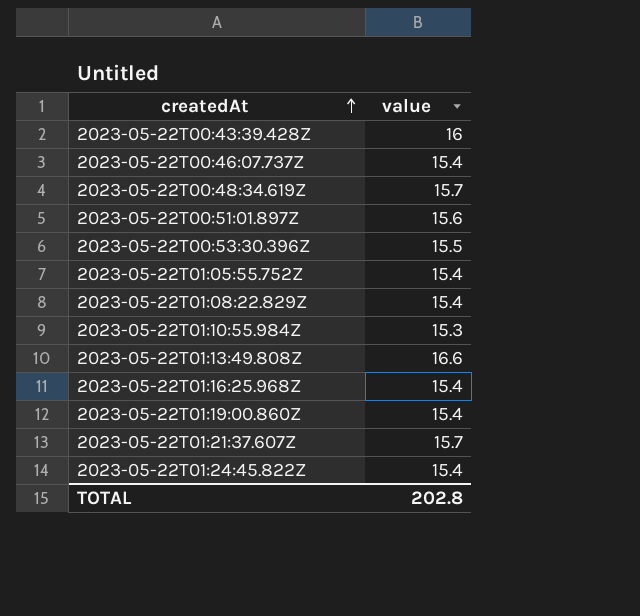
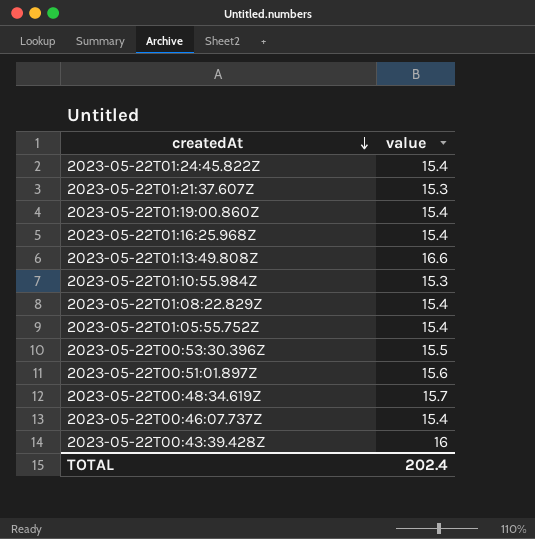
row order: createdAt ascending -> createdAt descending
2023-05-22T01:21:37.607Z | value: 15.7 -> 15.3
TOTAL | value: 202.8 -> 202.4

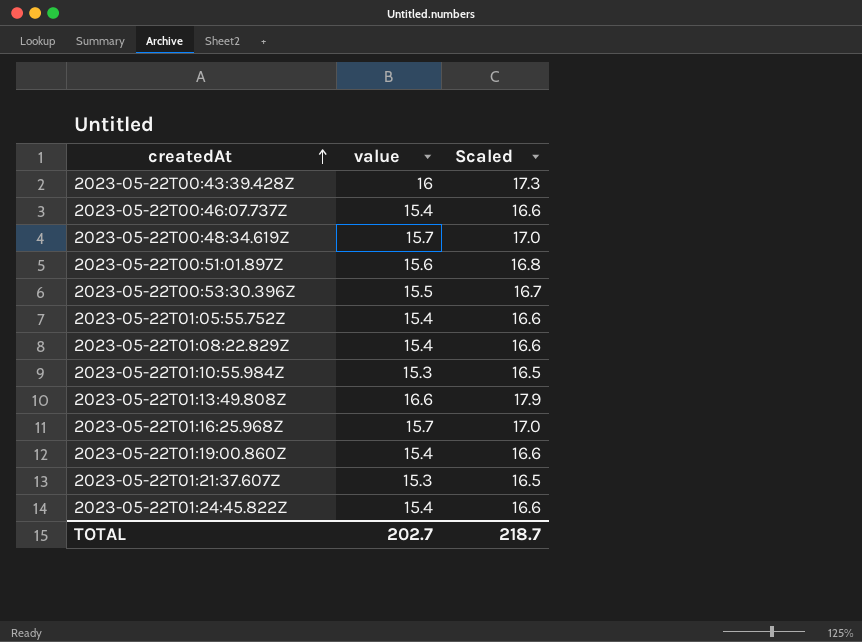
row order: createdAt descending -> createdAt ascending
column Scaled | formula: none -> [value] * 1.08
2023-05-22T01:16:25.968Z | value: 15.4 -> 15.7
TOTAL | value: 202.4 -> 202.7

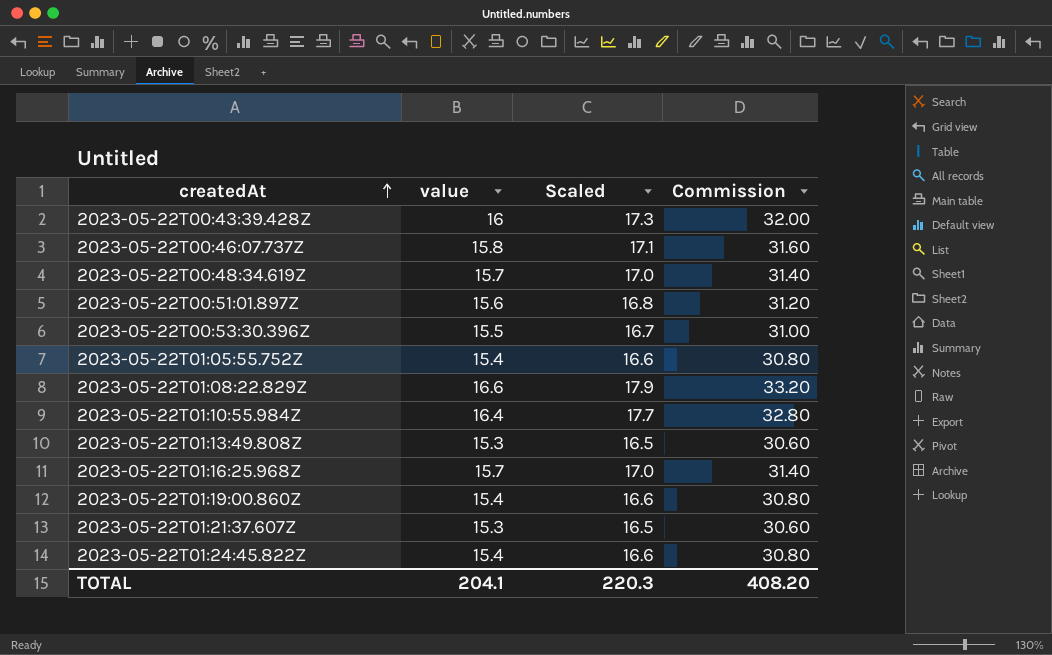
column Commission | formula: none -> [value] * 2
2023-05-22T00:46:07.737Z | value: 15.4 -> 15.8
2023-05-22T00:46:07.737Z | Scaled: 16.6 -> 17.1
2023-05-22T01:08:22.829Z | value: 15.4 -> 16.6
2023-05-22T01:08:22.829Z | Scaled: 16.6 -> 17.9
2023-05-22T01:10:55.984Z | value: 15.3 -> 16.4
2023-05-22T01:10:55.984Z | Scaled: 16.5 -> 17.7
2023-05-22T01:13:49.808Z | value: 16.6 -> 15.3
2023-05-22T01:13:49.808Z | Scaled: 17.9 -> 16.5
TOTAL | value: 202.7 -> 204.1
TOTAL | Scaled: 218.7 -> 220.3

